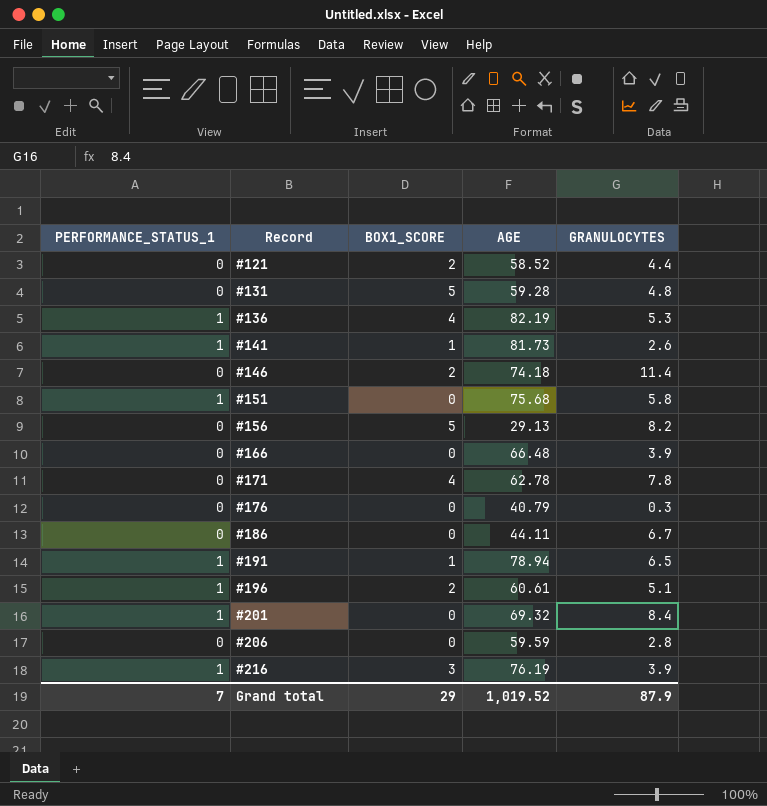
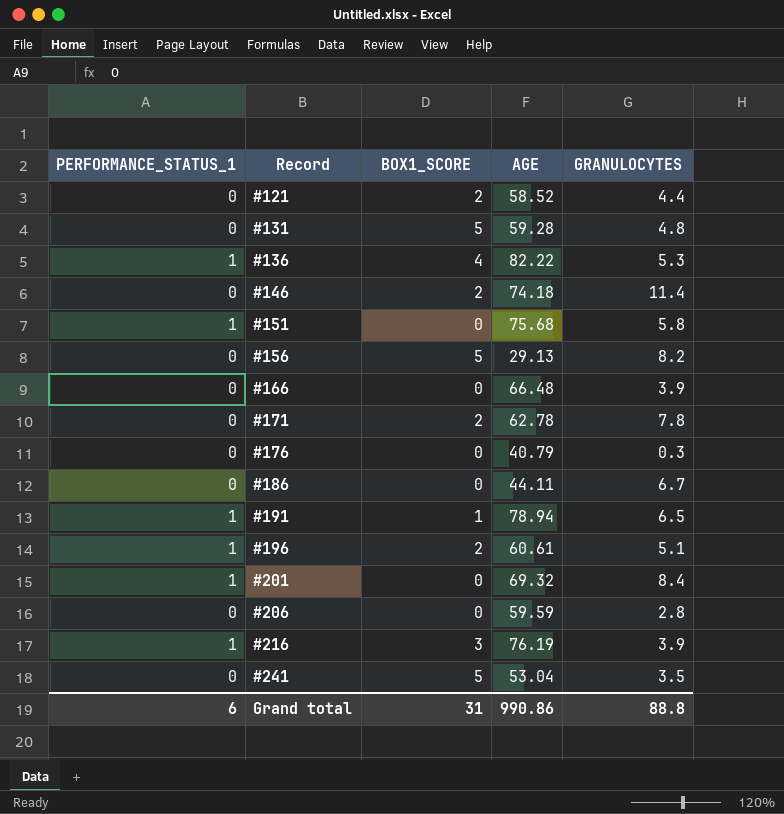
row #141: 1 | 1 | 81.73 | 2.6 -> none
#136 | AGE: 82.19 -> 82.22
#171 | BOX1_SCORE: 4 -> 2
row #241: none -> 0 | 5 | 53.04 | 3.5
Grand total | PERFORMANCE_STATUS_1: 7 -> 6
Grand total | BOX1_SCORE: 29 -> 31
Grand total | AGE: 1,019.52 -> 990.86
Grand total | GRANULOCYTES: 87.9 -> 88.8

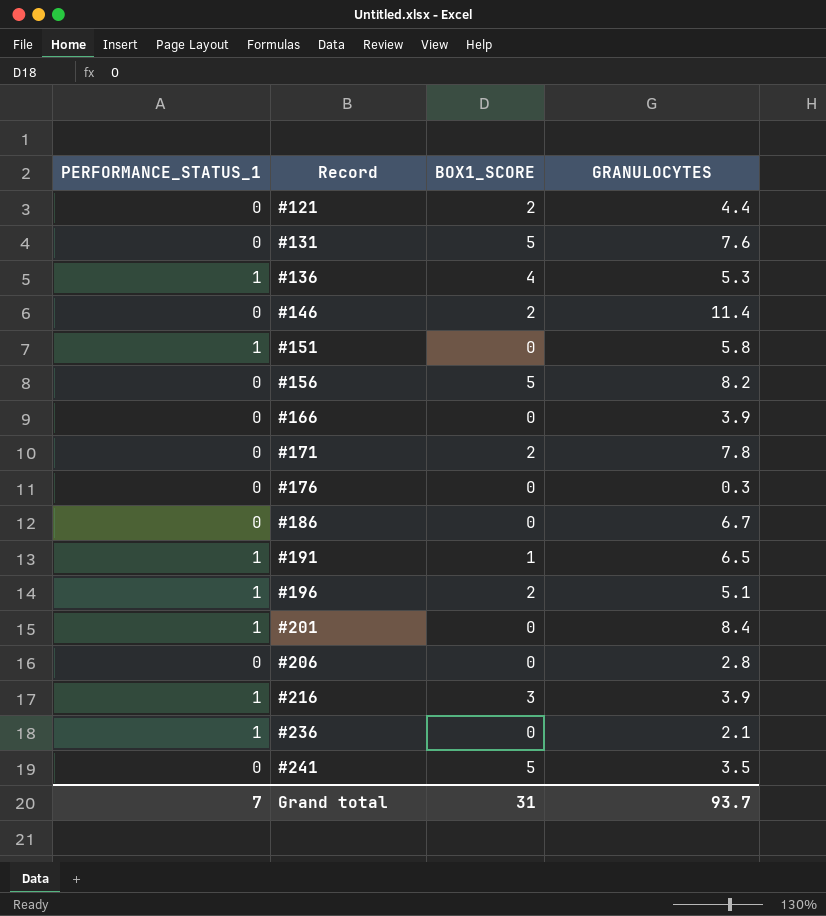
column AGE | position: 4 -> none
#131 | GRANULOCYTES: 4.8 -> 7.6
row #236: none -> 1 | 0 | 2.1
Grand total | PERFORMANCE_STATUS_1: 6 -> 7
Grand total | GRANULOCYTES: 88.8 -> 93.7

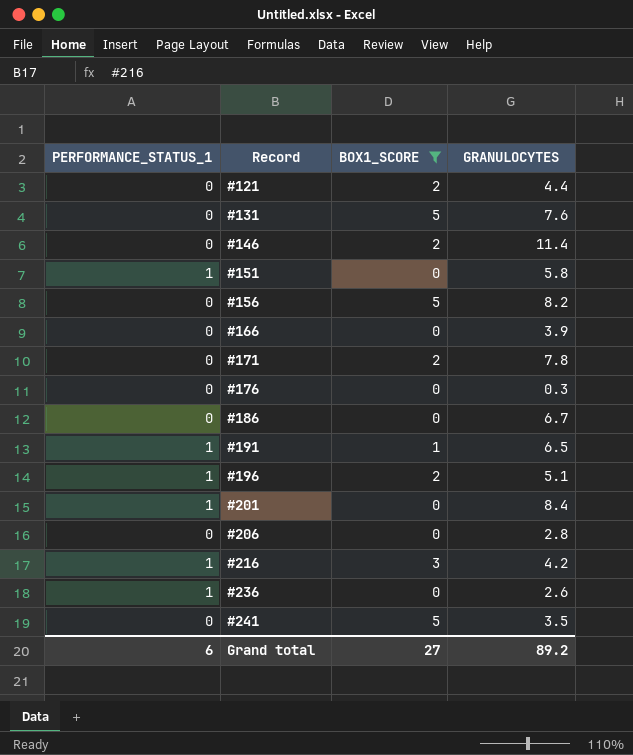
filter: none -> BOX1_SCORE != 4
#216 | GRANULOCYTES: 3.9 -> 4.2
#236 | GRANULOCYTES: 2.1 -> 2.6
Grand total | PERFORMANCE_STATUS_1: 7 -> 6
Grand total | BOX1_SCORE: 31 -> 27
Grand total | GRANULOCYTES: 93.7 -> 89.2

